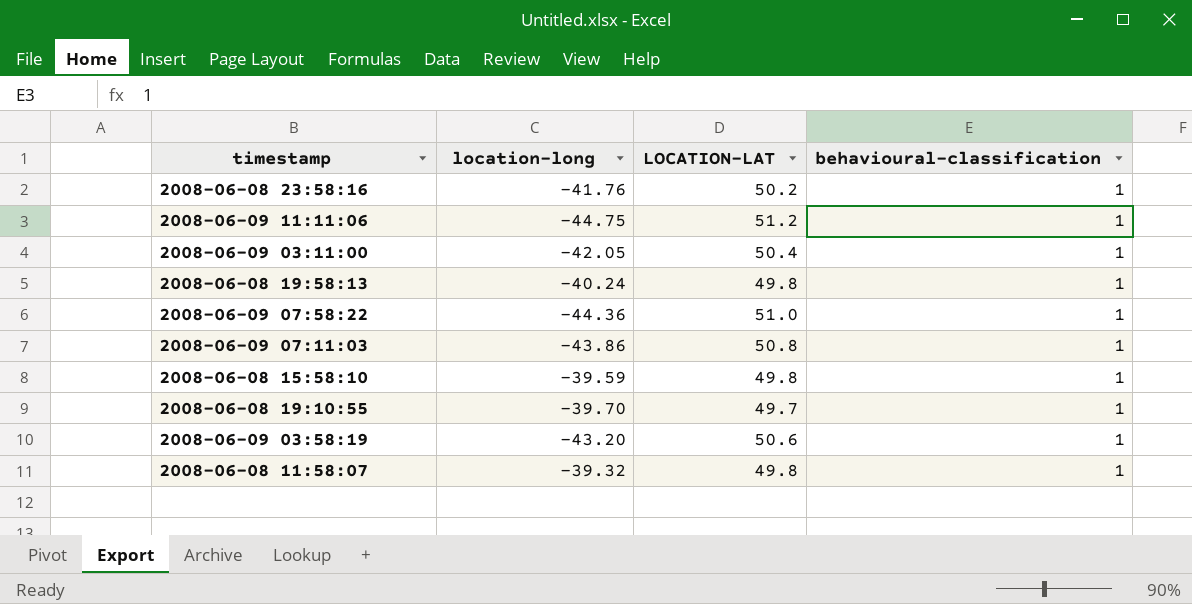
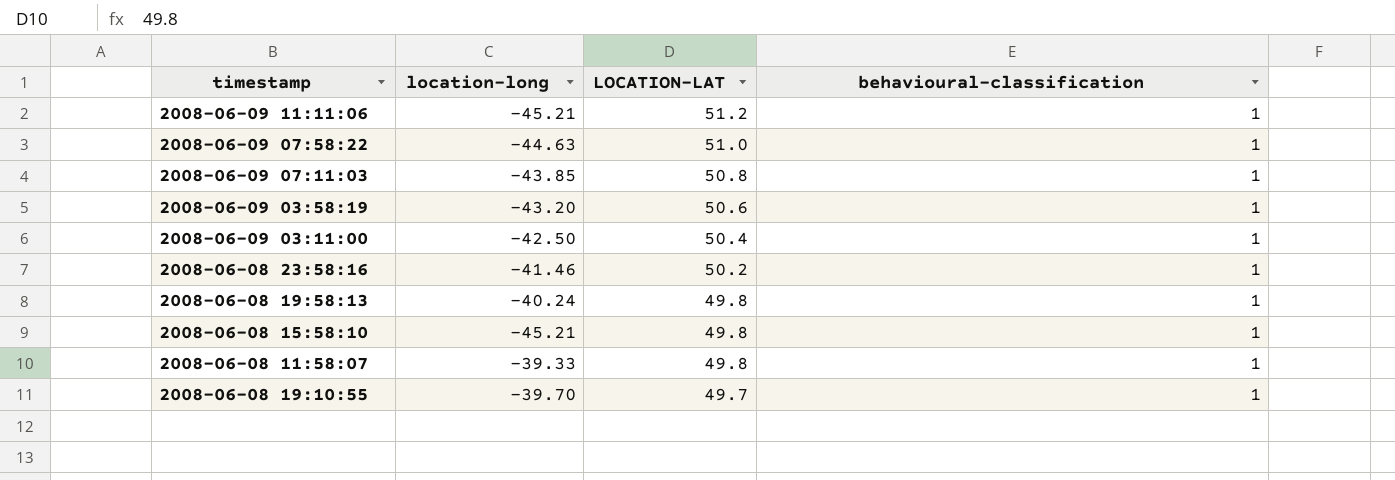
row order: none -> LOCATION-LAT descending
2008-06-09 11:11:06 | location-long: -44.75 -> -45.21
2008-06-09 07:58:22 | location-long: -44.36 -> -44.63
2008-06-09 07:11:03 | location-long: -43.86 -> -43.85
2008-06-09 03:11:00 | location-long: -42.05 -> -42.50
2008-06-08 23:58:16 | location-long: -41.76 -> -41.46
2008-06-08 15:58:10 | location-long: -39.59 -> -45.21
2008-06-08 11:58:07 | location-long: -39.32 -> -39.33

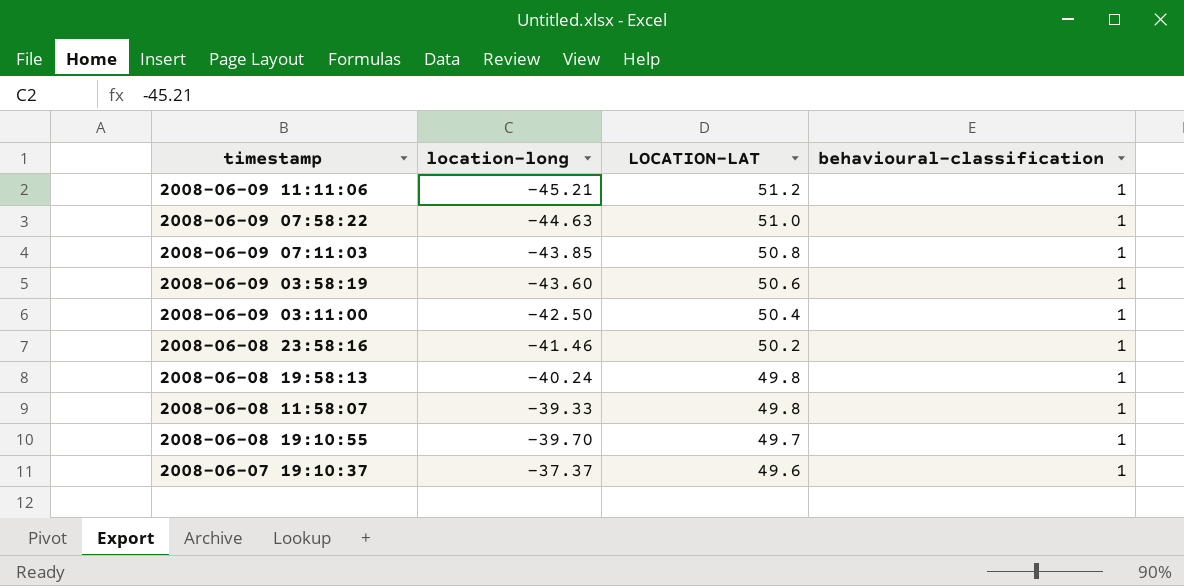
row 2008-06-08 15:58:10: -45.21 | 49.8 | 1 -> none
2008-06-09 03:58:19 | location-long: -43.20 -> -43.60
row 2008-06-07 19:10:37: none -> -37.37 | 49.6 | 1

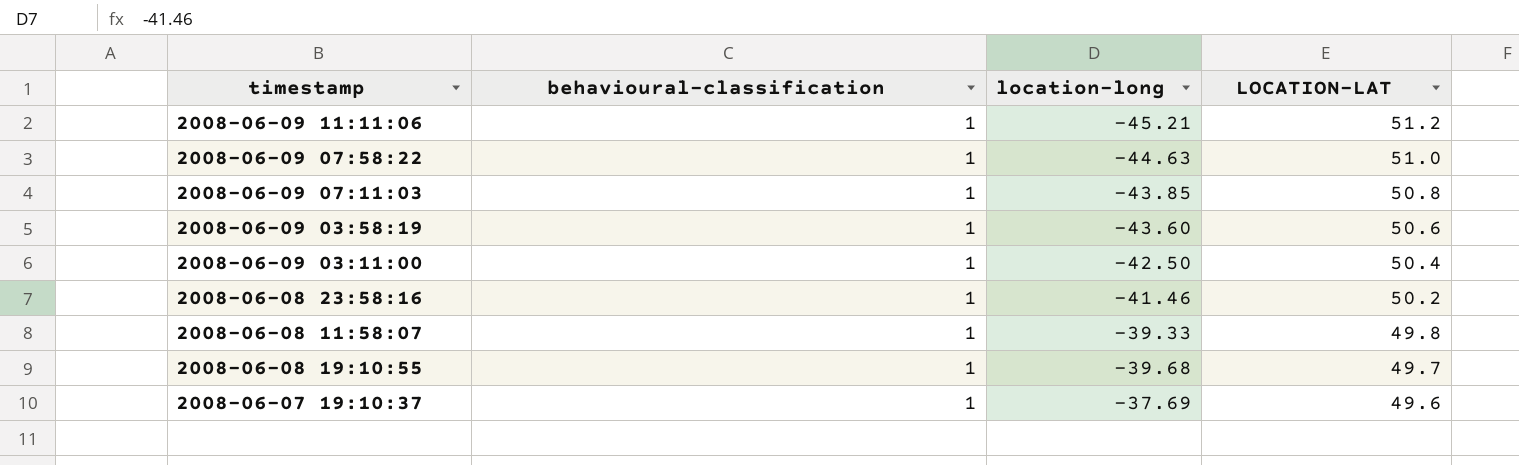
column behavioural-classification | position: 4 -> 2
row 2008-06-08 19:58:13: -40.24 | 49.8 | 1 -> none
2008-06-08 19:10:55 | location-long: -39.70 -> -39.68
2008-06-07 19:10:37 | location-long: -37.37 -> -37.69

